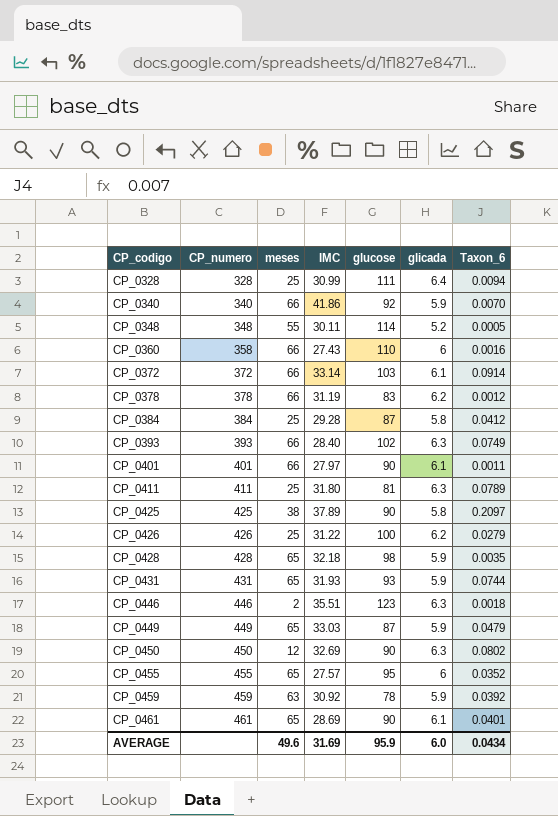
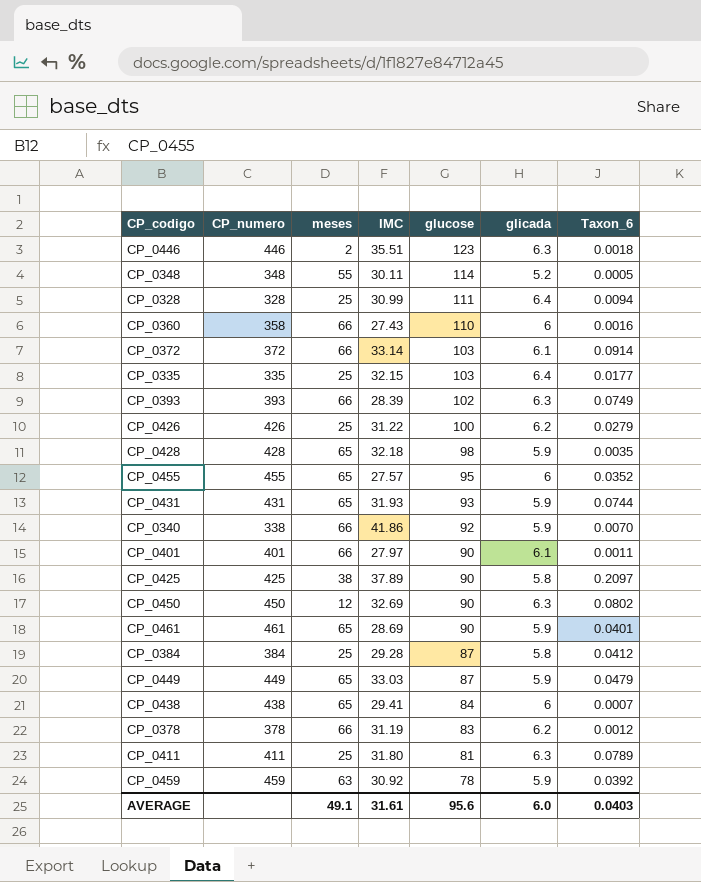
row order: CP_codigo ascending -> glucose descending
row CP_0335: none -> 335 | 25 | 32.15 | 103 | 6.4 | 0.0177
CP_0393 | IMC: 28.40 -> 28.39
CP_0340 | CP_numero: 340 -> 338
CP_0461 | glicada: 6.1 -> 5.9
row CP_0438: none -> 438 | 65 | 29.41 | 84 | 6 | 0.0007
AVERAGE | meses: 49.6 -> 49.1
AVERAGE | IMC: 31.69 -> 31.61
AVERAGE | glucose: 95.9 -> 95.6
AVERAGE | Taxon_6: 0.0434 -> 0.0403

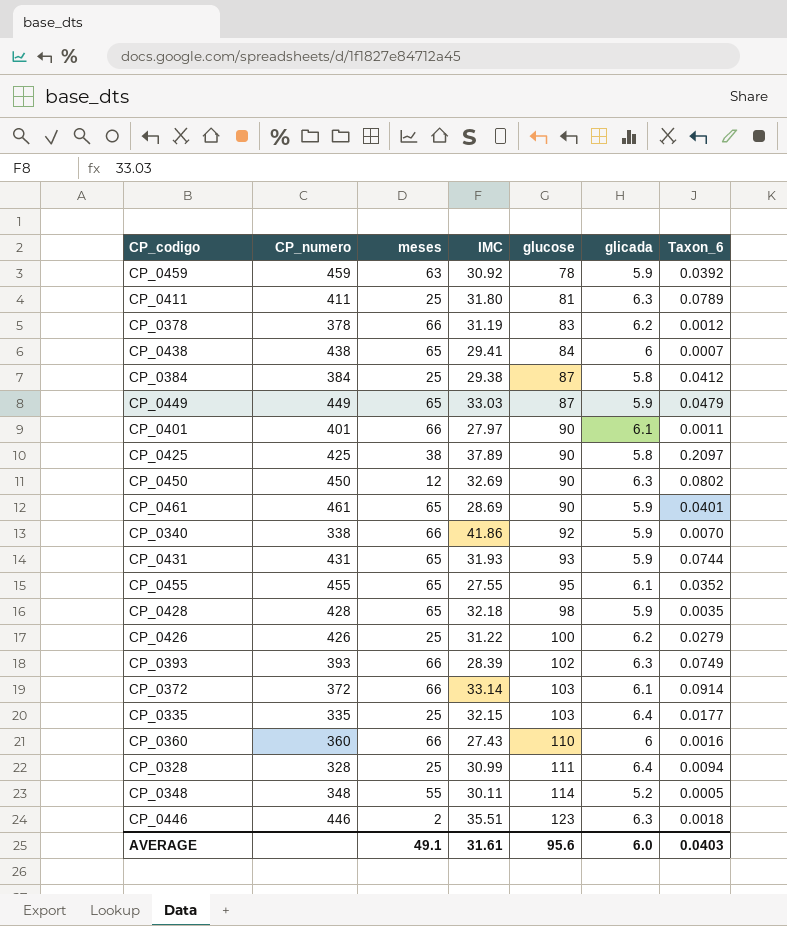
row order: glucose descending -> glucose ascending
CP_0384 | IMC: 29.28 -> 29.38
CP_0455 | IMC: 27.57 -> 27.55
CP_0455 | glicada: 6 -> 6.1
CP_0360 | CP_numero: 358 -> 360

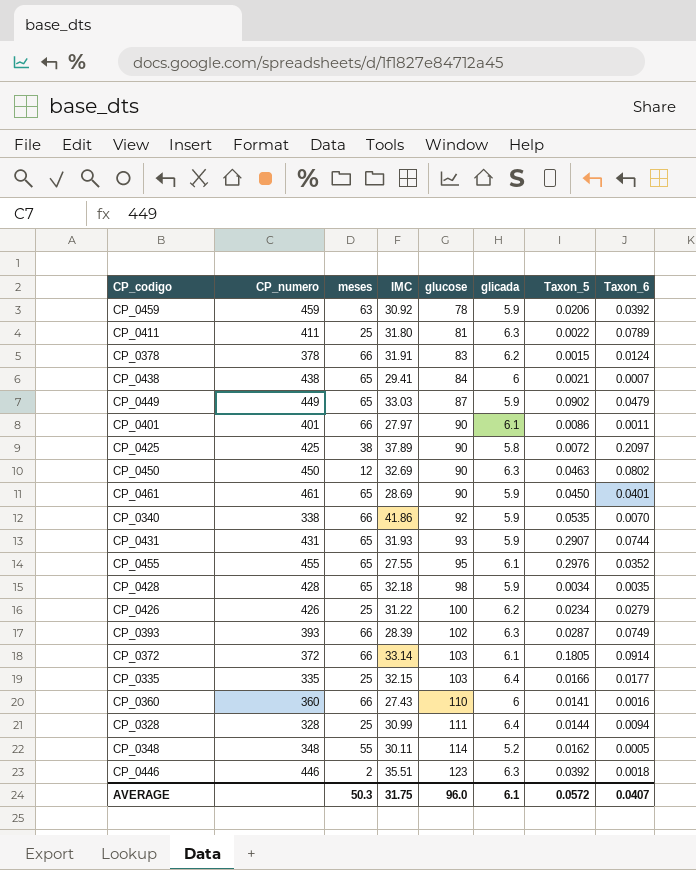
column Taxon_5 | position: none -> 7
row CP_0384: 384 | 25 | 29.38 | 87 | 5.8 | 0.0412 -> none
CP_0378 | IMC: 31.19 -> 31.91
CP_0378 | Taxon_6: 0.0012 -> 0.0124
AVERAGE | meses: 49.1 -> 50.3
AVERAGE | IMC: 31.61 -> 31.75
AVERAGE | glucose: 95.6 -> 96.0
AVERAGE | glicada: 6.0 -> 6.1
AVERAGE | Taxon_6: 0.0403 -> 0.0407

